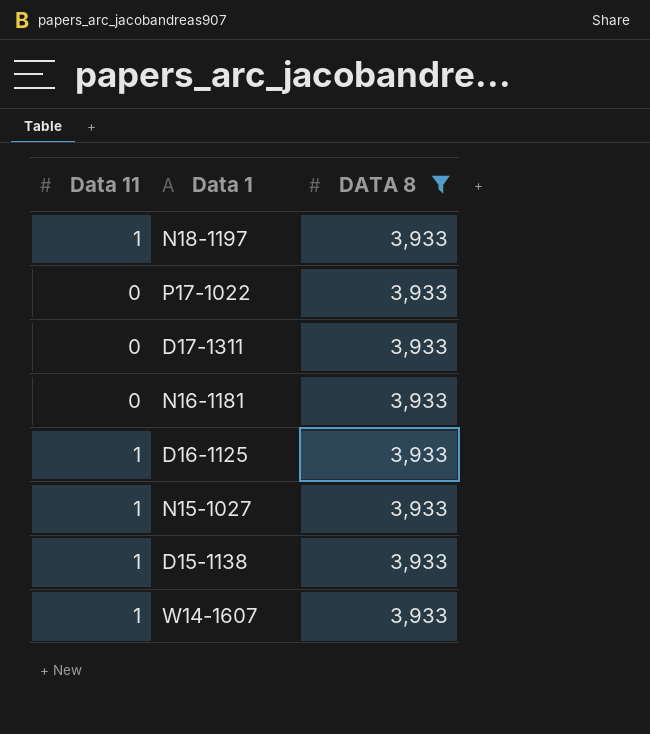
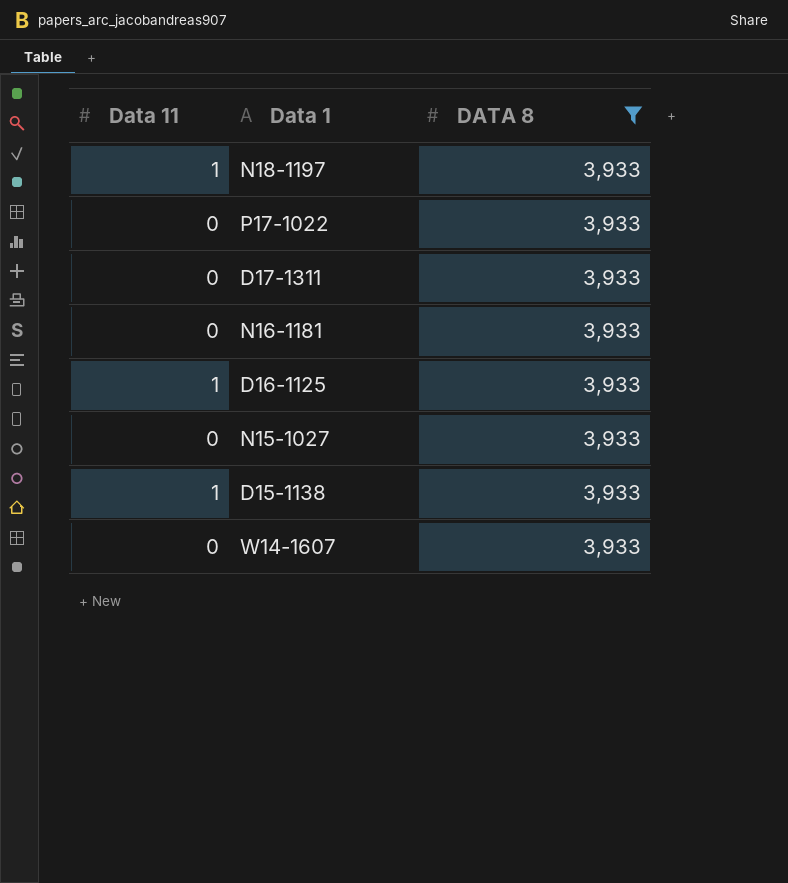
N15-1027 | Data 11: 1 -> 0
W14-1607 | Data 11: 1 -> 0

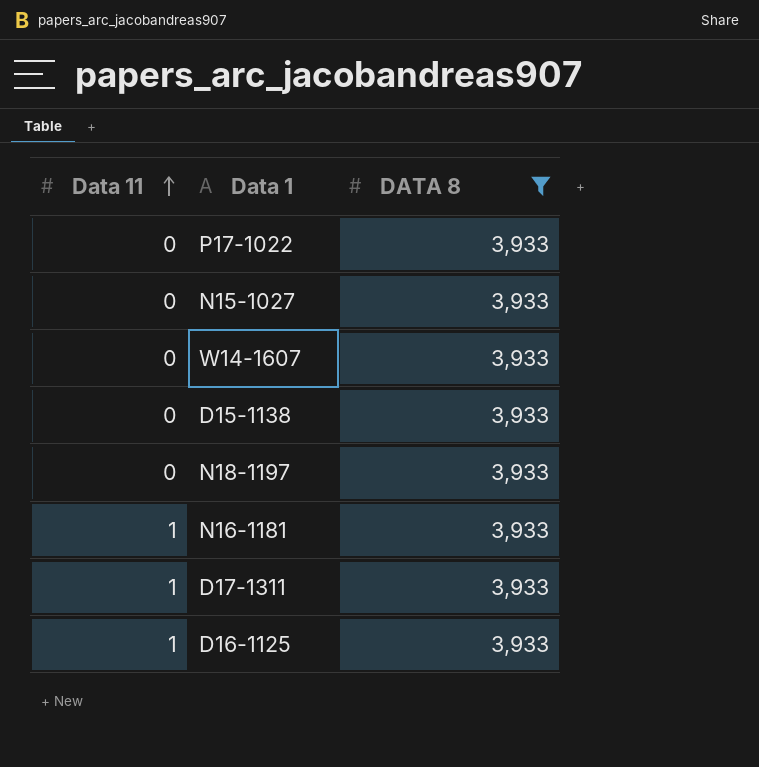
row order: none -> Data 11 ascending
D15-1138 | Data 11: 1 -> 0
N18-1197 | Data 11: 1 -> 0
N16-1181 | Data 11: 0 -> 1
D17-1311 | Data 11: 0 -> 1

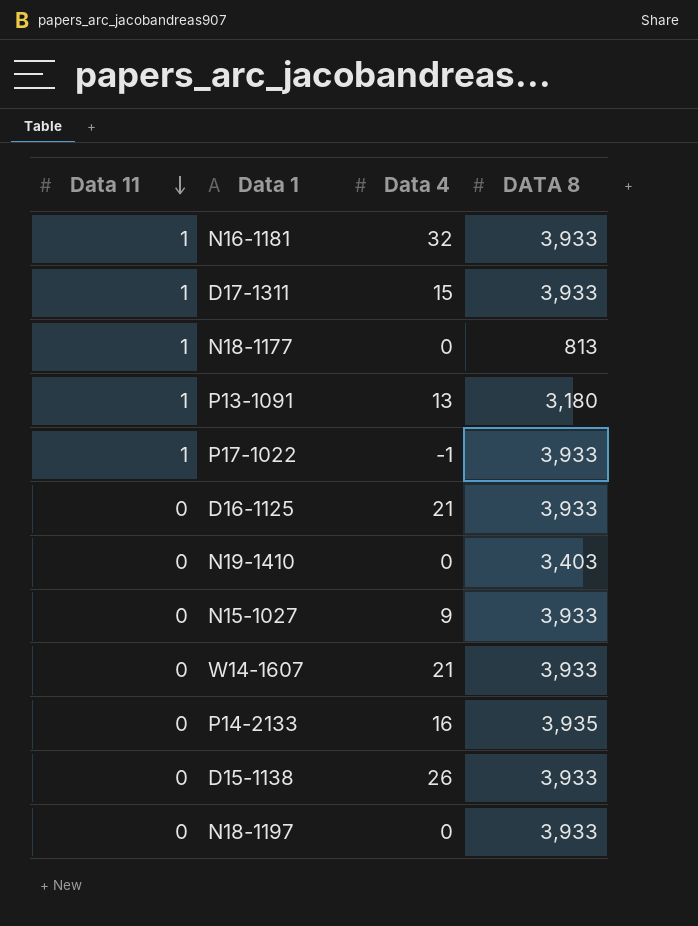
filter: DATA 8 = 3,933 -> none
row order: Data 11 ascending -> Data 11 descending
column Data 4 | position: none -> 3
P17-1022 | Data 11: 0 -> 1
D16-1125 | Data 11: 1 -> 0

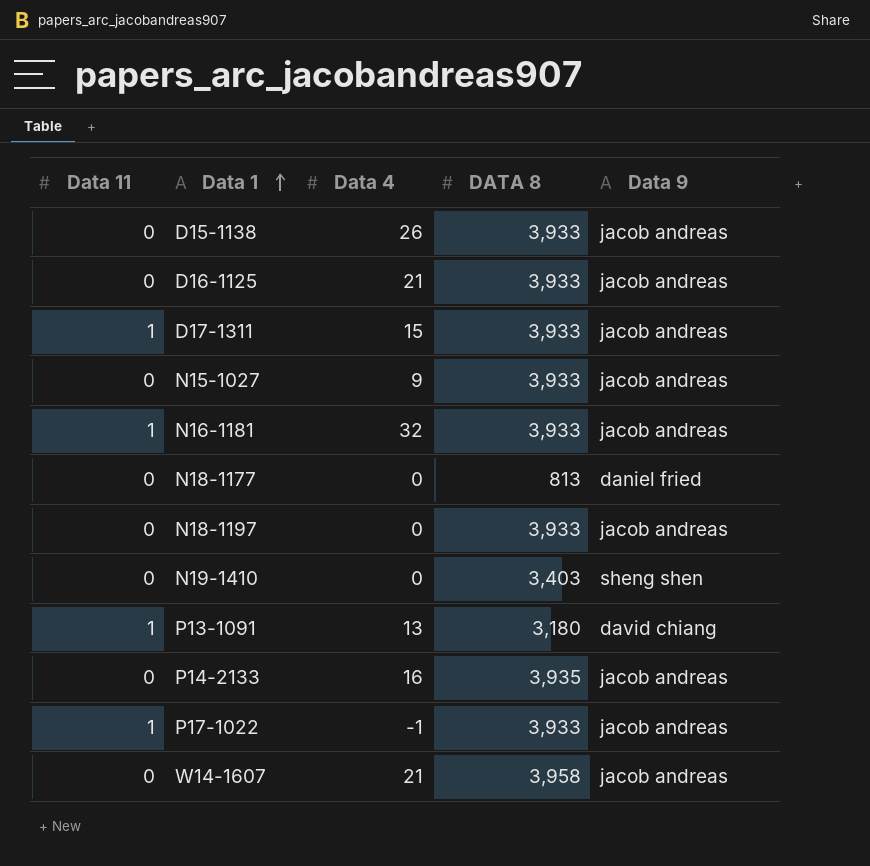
row order: Data 11 descending -> Data 1 ascending
column Data 9 | position: none -> 5
N18-1177 | Data 11: 1 -> 0
W14-1607 | DATA 8: 3,933 -> 3,958

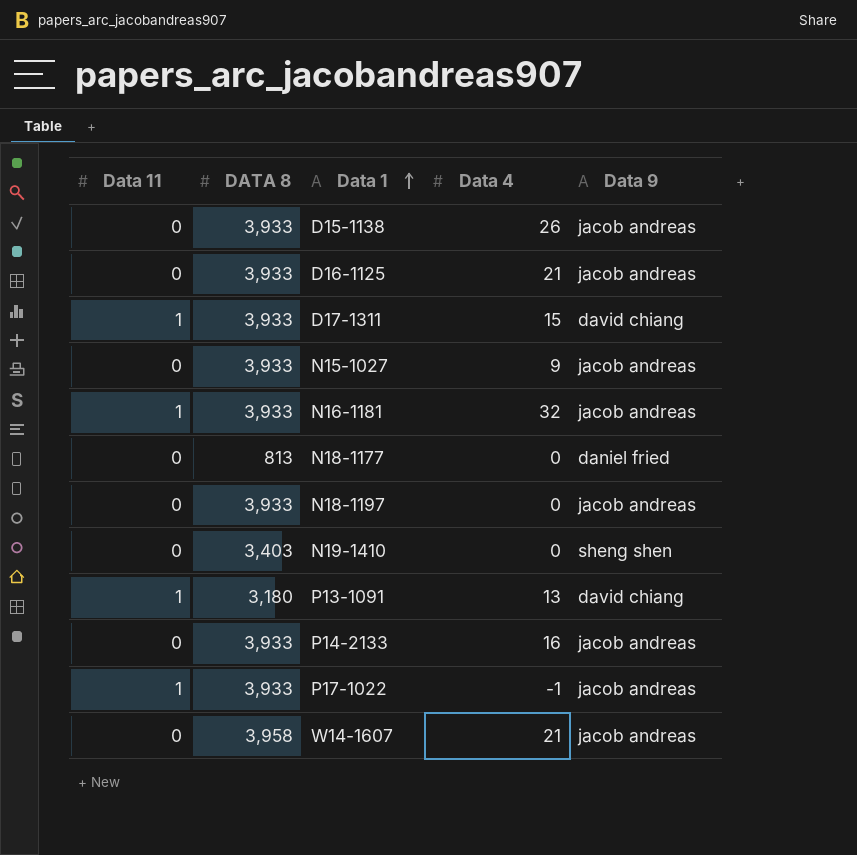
column DATA 8 | position: 4 -> 2
D17-1311 | Data 9: jacob andreas -> david chiang
P14-2133 | DATA 8: 3,935 -> 3,933

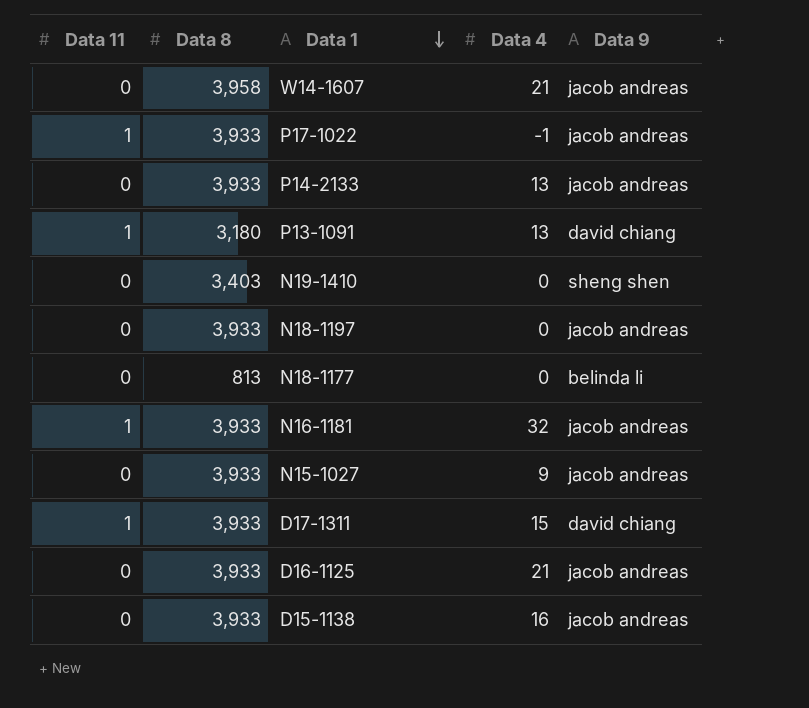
row order: Data 1 ascending -> Data 1 descending
column name: DATA 8 -> Data 8
P14-2133 | Data 4: 16 -> 13
N18-1177 | Data 9: daniel fried -> belinda li
D15-1138 | Data 4: 26 -> 16

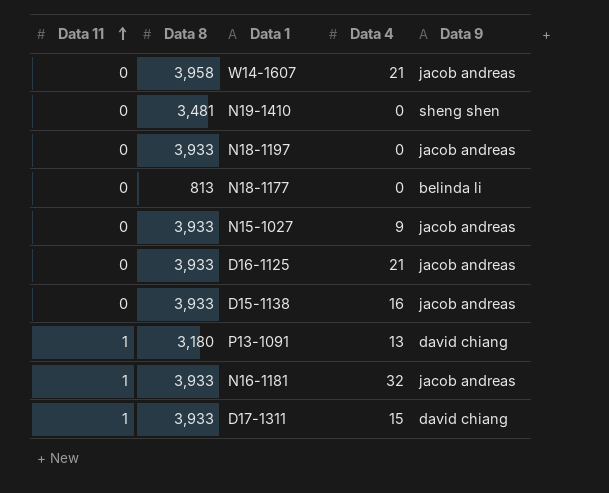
row order: Data 1 descending -> Data 11 ascending
row P17-1022: 1 | 3,933 | -1 | jacob andreas -> none
row P14-2133: 0 | 3,933 | 13 | jacob andreas -> none
N19-1410 | Data 8: 3,403 -> 3,481

